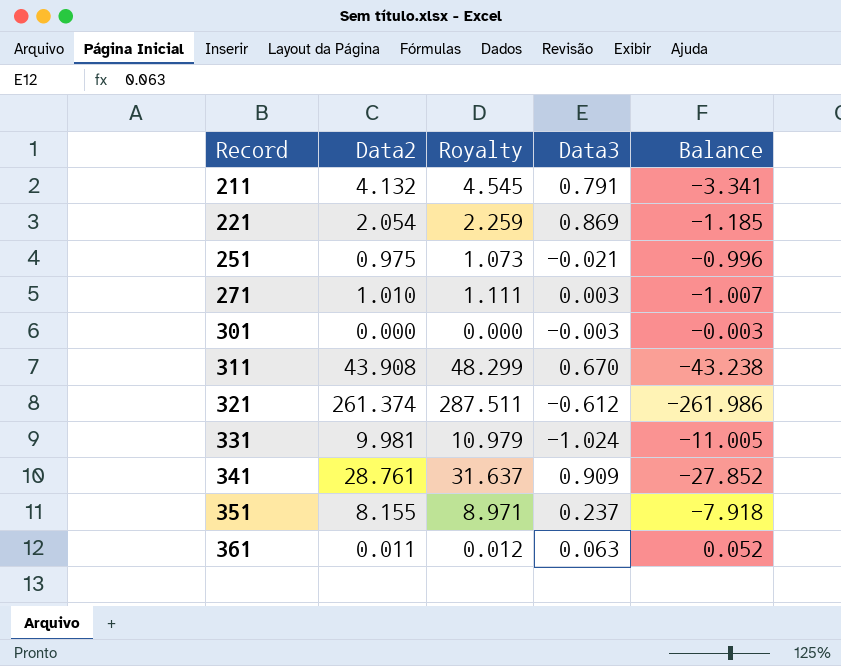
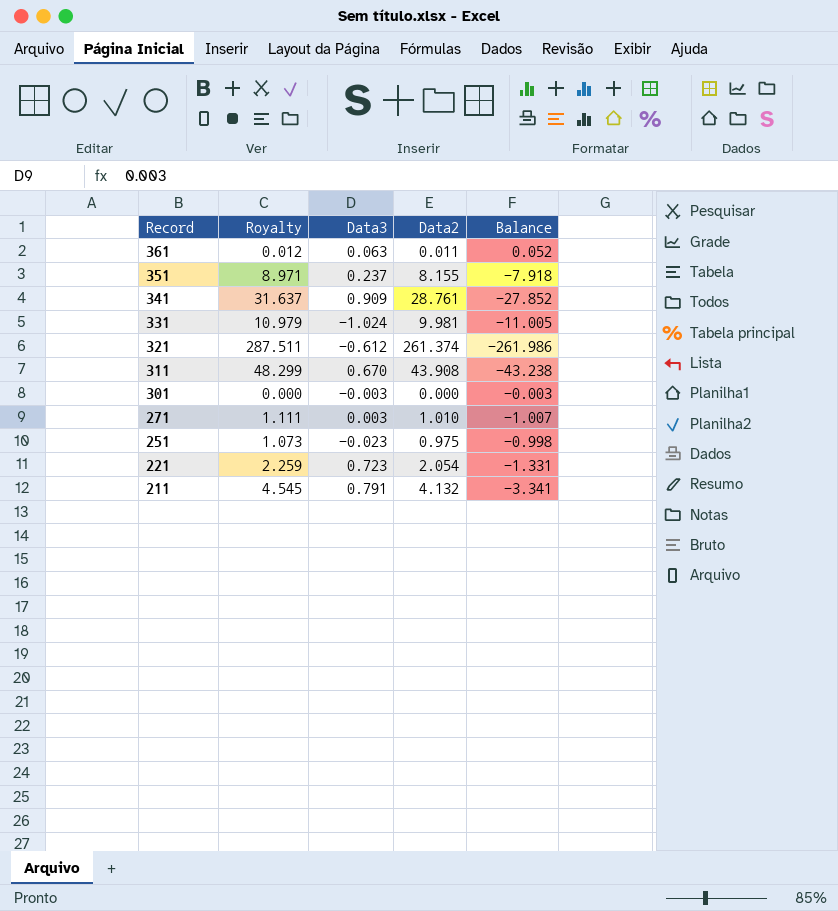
row order: Record ascending -> Record descending
column Data2 | position: 2 -> 4
251 | Data3: -0.021 -> -0.023
251 | Balance: -0.996 -> -0.998
221 | Data3: 0.869 -> 0.723
221 | Balance: -1.185 -> -1.331

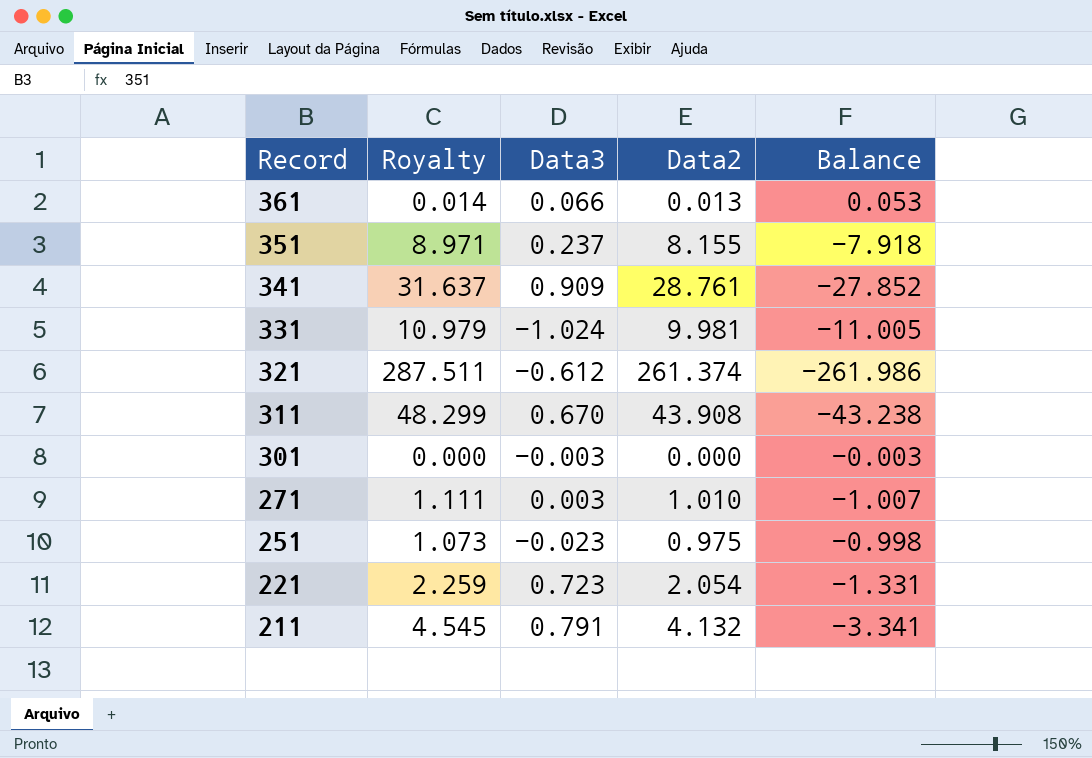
361 | Royalty: 0.012 -> 0.014
361 | Data3: 0.063 -> 0.066
361 | Data2: 0.011 -> 0.013
361 | Balance: 0.052 -> 0.053

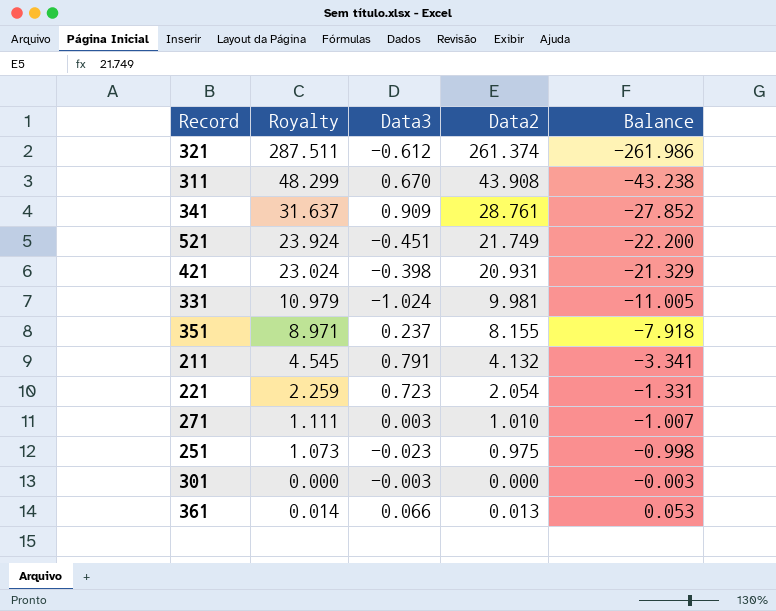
row order: Record descending -> Balance ascending
row 521: none -> 23.924 | -0.451 | 21.749 | -22.200
row 421: none -> 23.024 | -0.398 | 20.931 | -21.329

